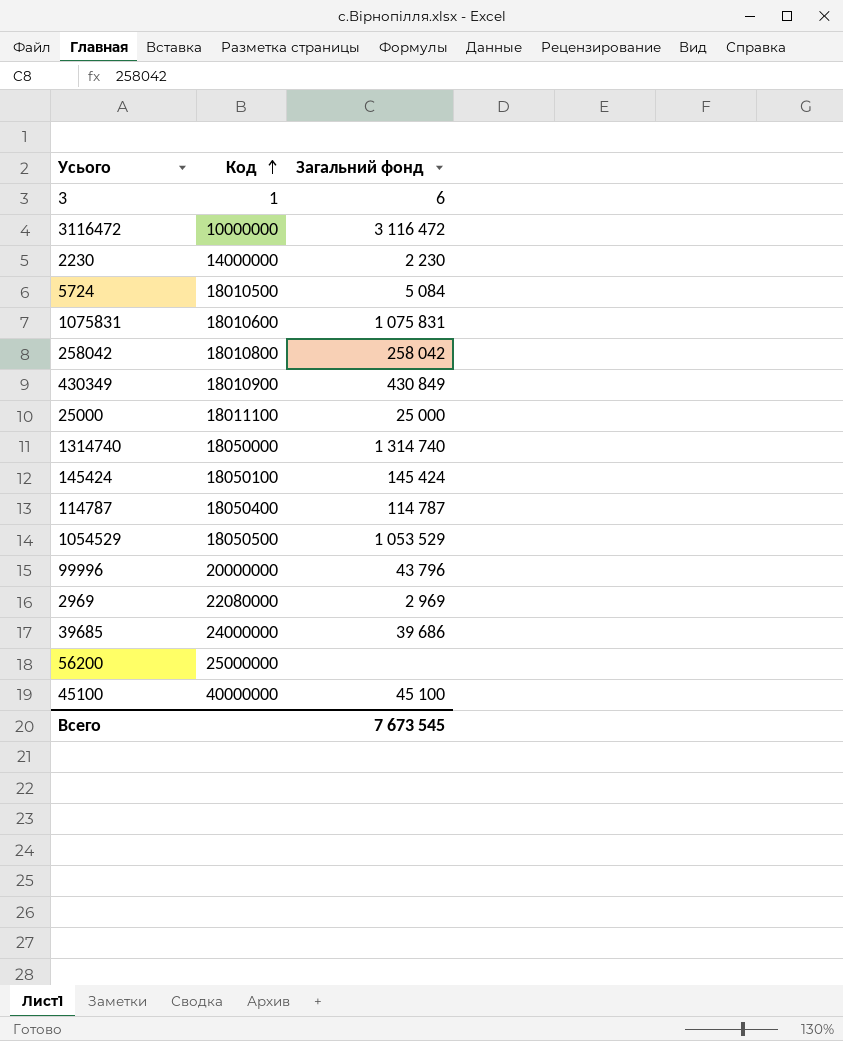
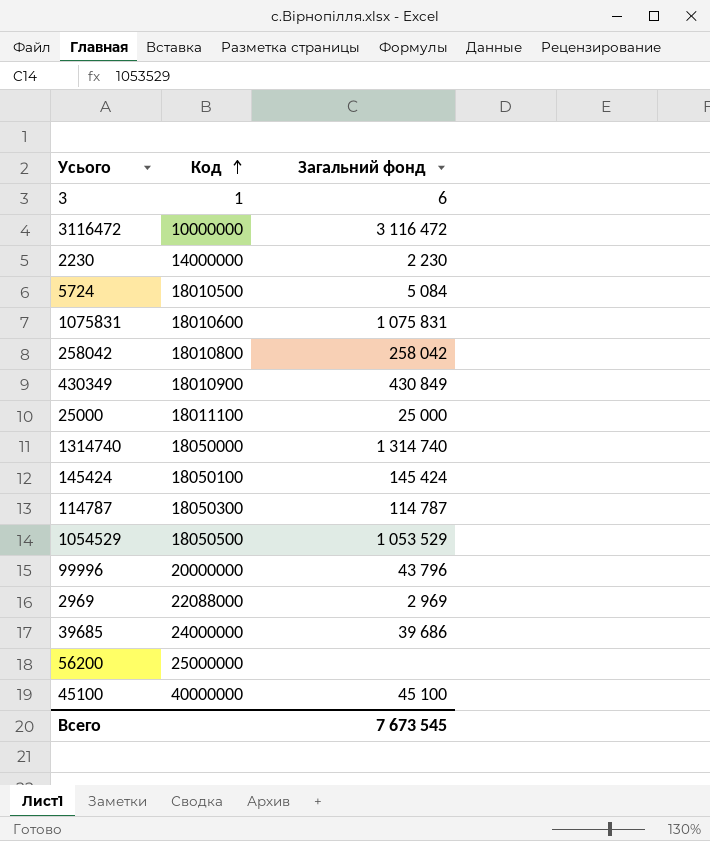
114787 | Код: 18050400 -> 18050300
2969 | Код: 22080000 -> 22088000

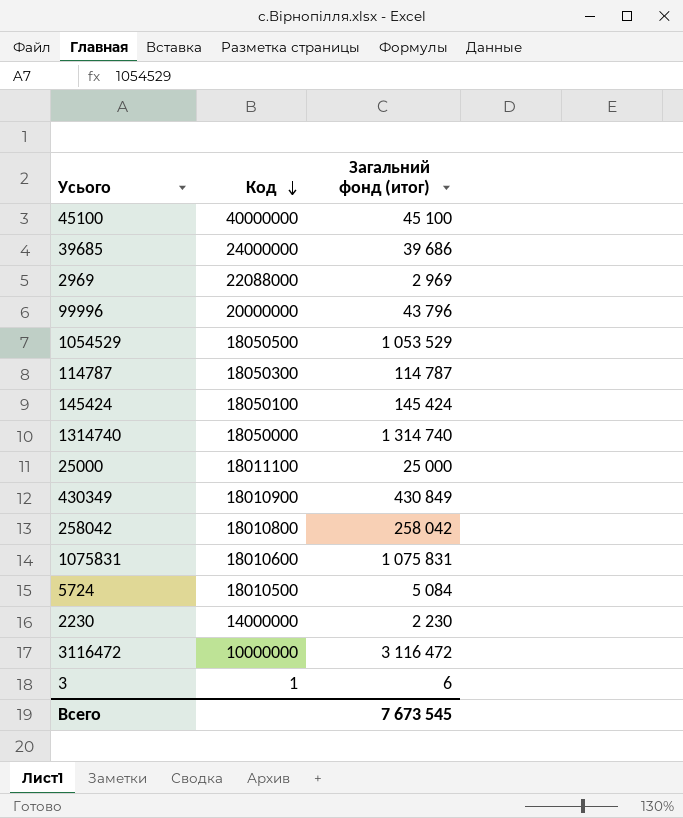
row order: Код ascending -> Код descending
column name: Загальний фонд -> Загальний фонд (итог)
row 56200: 25000000 | none -> none

